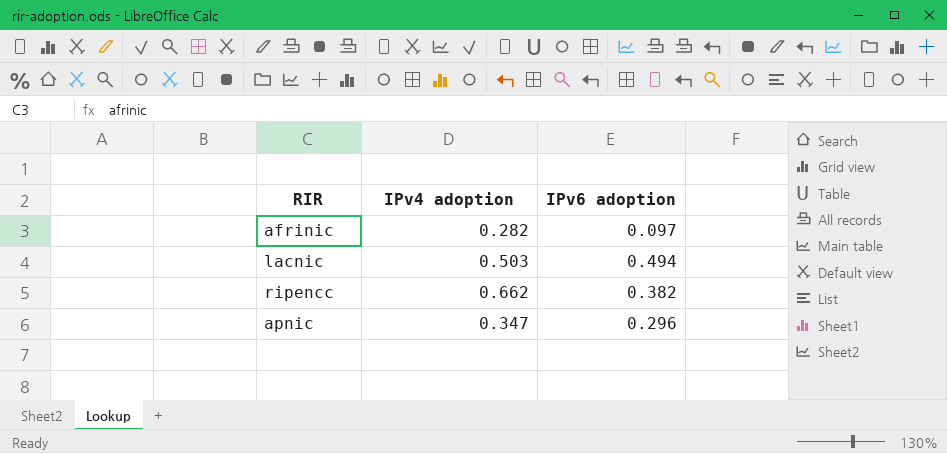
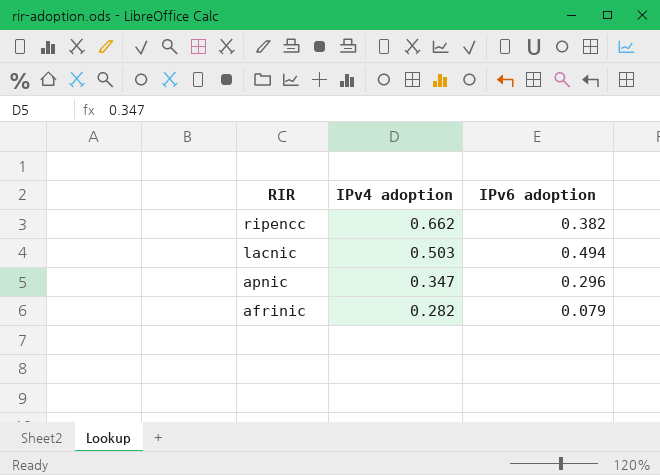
row order: none -> RIR descending
afrinic | IPv6 adoption: 0.097 -> 0.079

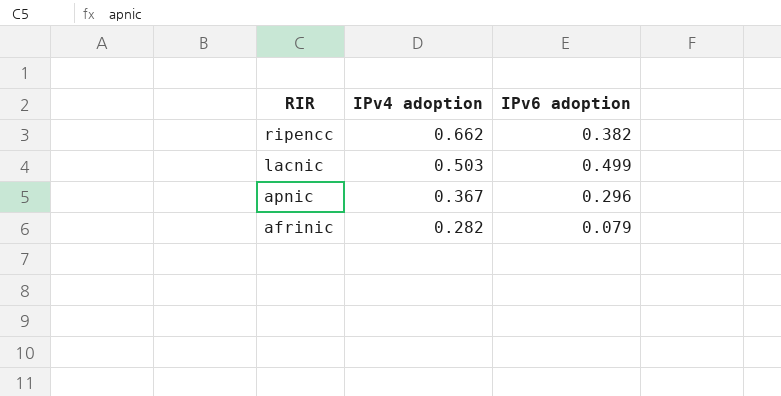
lacnic | IPv6 adoption: 0.494 -> 0.499
apnic | IPv4 adoption: 0.347 -> 0.367

